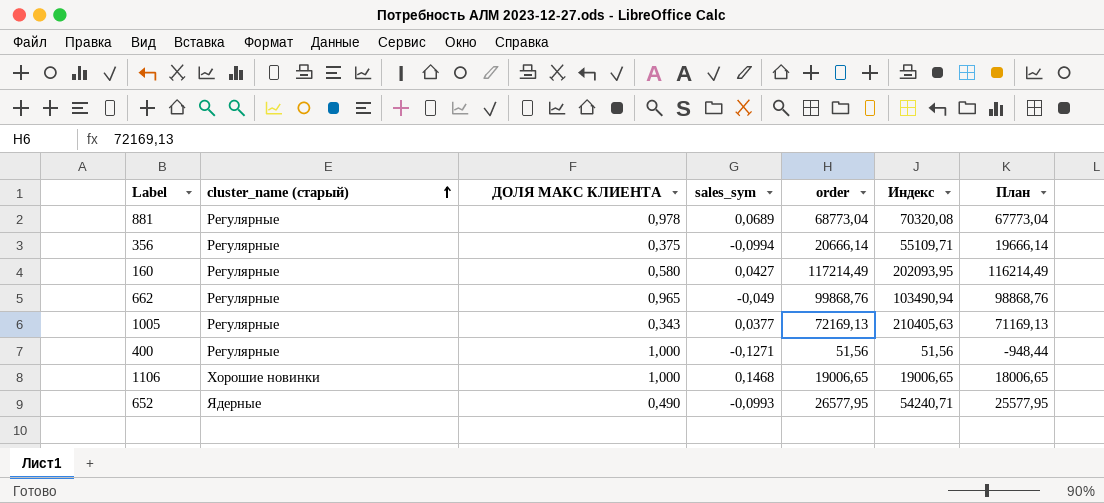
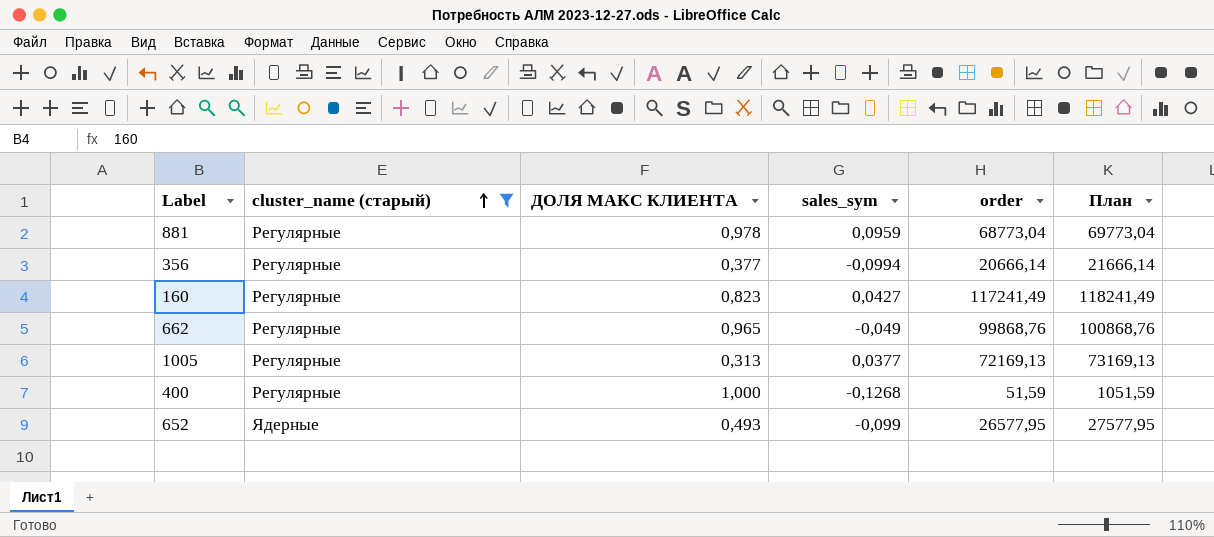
filter: none -> cluster_name (старый) != Хорошие новинки
column Индекс | formula: [order] / [ДОЛЯ МАКС КЛИЕНТА] -> none
column План | formula: [order] - 1000 -> [order] + 1000
881 | sales_sym: 0,0689 -> 0,0959
356 | ДОЛЯ МАКС КЛИЕНТА: 0,375 -> 0,377
160 | ДОЛЯ МАКС КЛИЕНТА: 0,580 -> 0,823
160 | order: 117214,49 -> 117241,49
1005 | ДОЛЯ МАКС КЛИЕНТА: 0,343 -> 0,313
400 | sales_sym: -0,1271 -> -0,1268
400 | order: 51,56 -> 51,59
652 | ДОЛЯ МАКС КЛИЕНТА: 0,490 -> 0,493
652 | sales_sym: -0,0993 -> -0,099

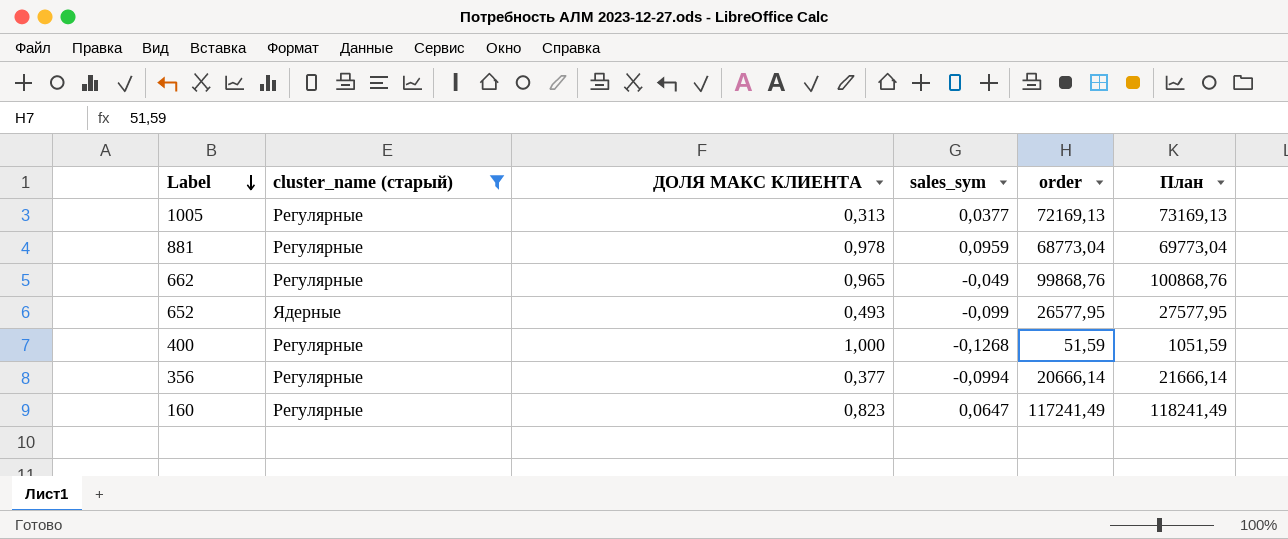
row order: cluster_name (старый) ascending -> Label descending
160 | sales_sym: 0,0427 -> 0,0647

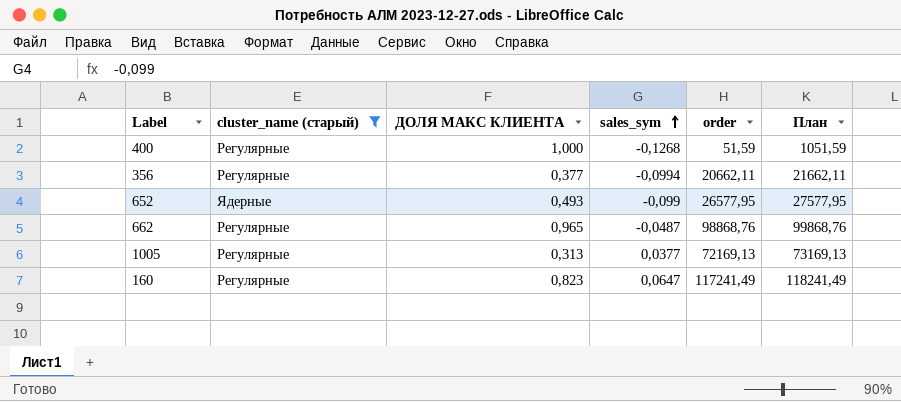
row order: Label descending -> sales_sym ascending
row 881: Регулярные | 0,978 | 0,0959 | 68773,04 | 69773,04 -> none
356 | order: 20666,14 -> 20662,11
356 | План: 21666,14 -> 21662,11
662 | sales_sym: -0,049 -> -0,0487
662 | order: 99868,76 -> 98868,76
662 | План: 100868,76 -> 99868,76

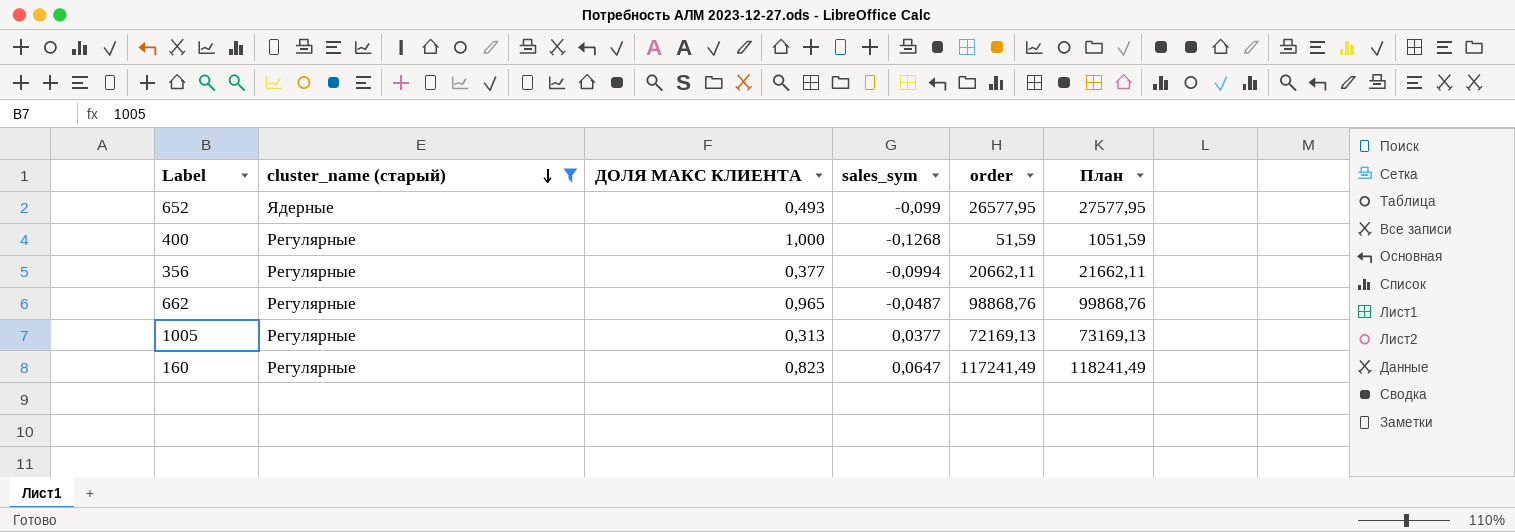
row order: sales_sym ascending -> cluster_name (старый) descending

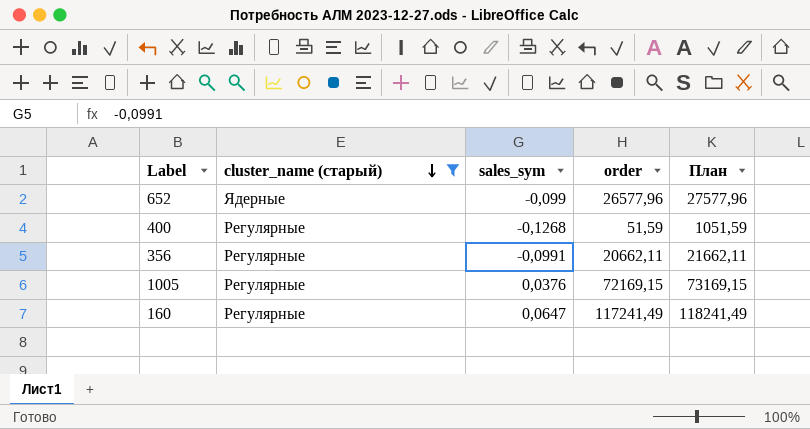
column ДОЛЯ МАКС КЛИЕНТА | position: 3 -> none
row 662: Регулярные | 0,965 | -0,0487 | 98868,76 | 99868,76 -> none
652 | order: 26577,95 -> 26577,96
652 | План: 27577,95 -> 27577,96
356 | sales_sym: -0,0994 -> -0,0991
1005 | sales_sym: 0,0377 -> 0,0376
1005 | order: 72169,13 -> 72169,15
1005 | План: 73169,13 -> 73169,15

